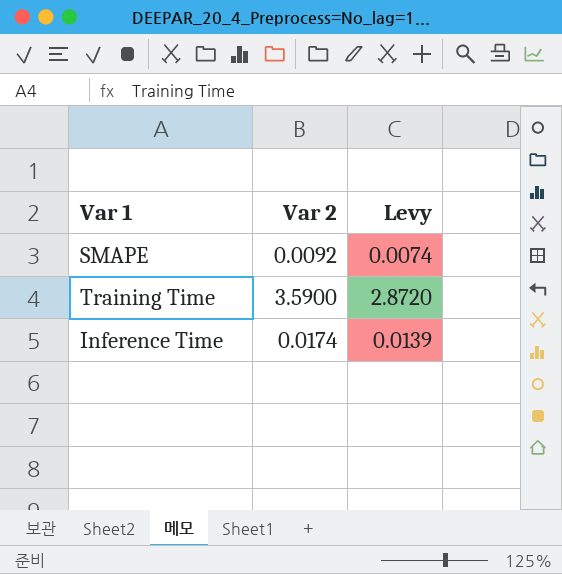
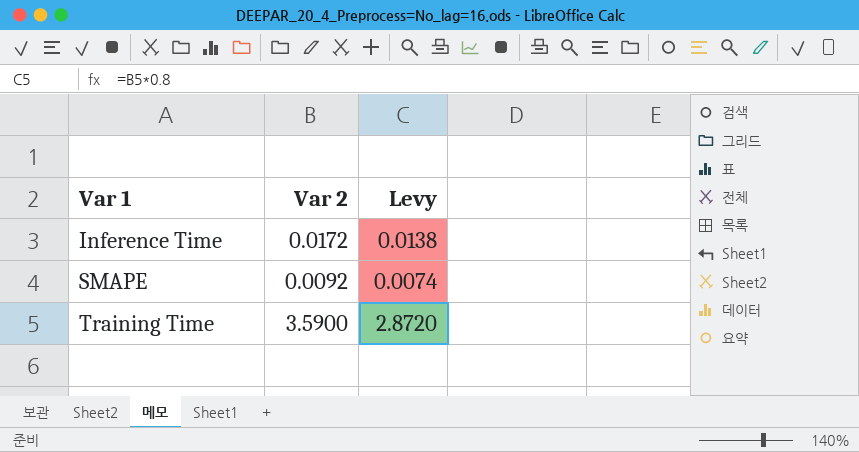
row order: none -> Var 1 ascending
Inference Time | Var 2: 0.0174 -> 0.0172
Inference Time | Levy: 0.0139 -> 0.0138

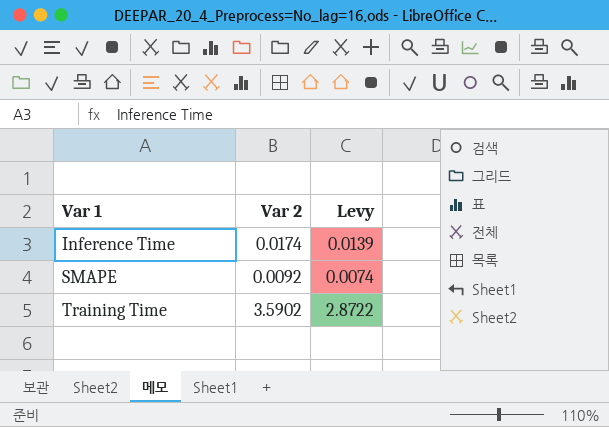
Inference Time | Var 2: 0.0172 -> 0.0174
Inference Time | Levy: 0.0138 -> 0.0139
Training Time | Var 2: 3.5900 -> 3.5902
Training Time | Levy: 2.8720 -> 2.8722

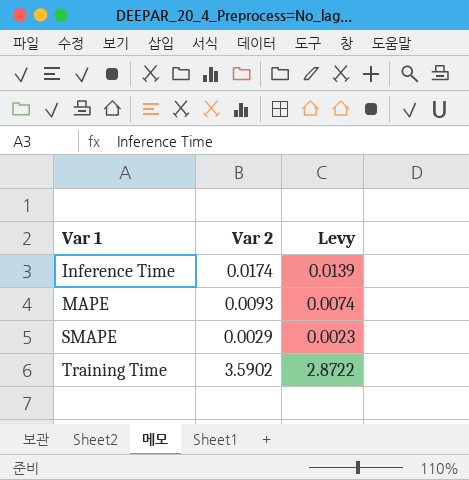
row MAPE: none -> 0.0093 | 0.0074
SMAPE | Var 2: 0.0092 -> 0.0029
SMAPE | Levy: 0.0074 -> 0.0023

